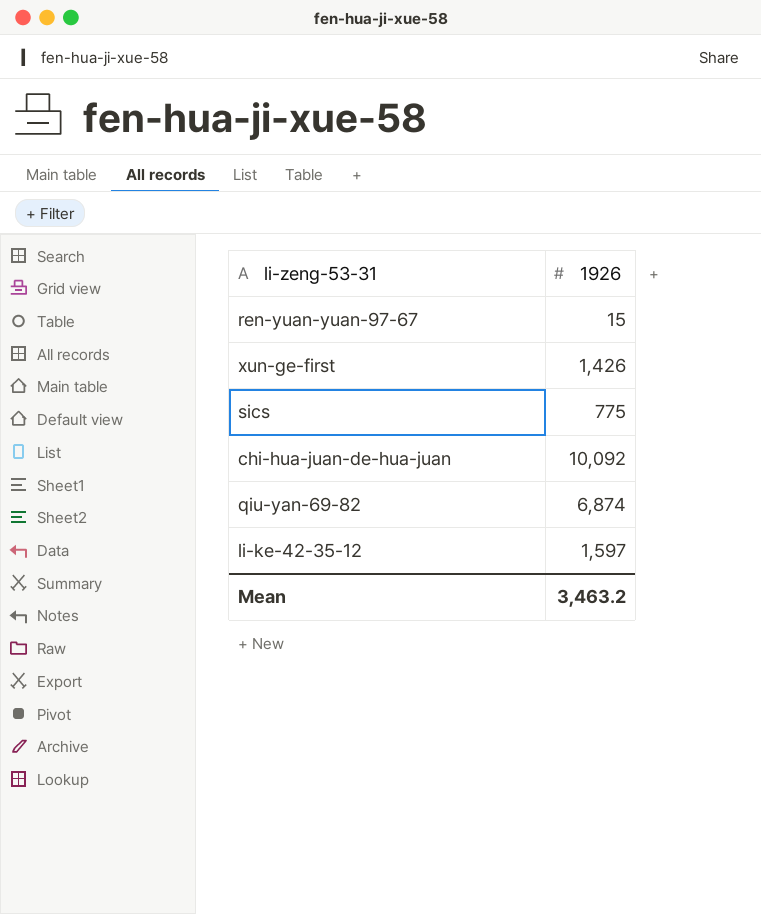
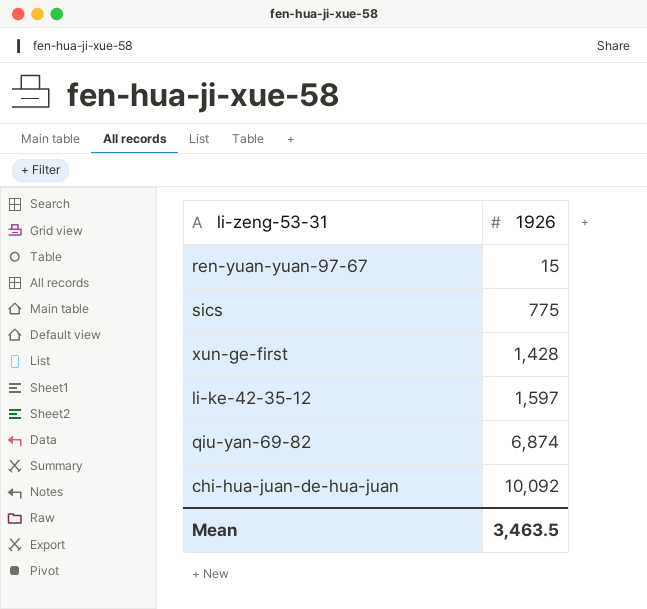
row order: none -> 1926 ascending
xun-ge-first | 1926: 1,426 -> 1,428
Mean | 1926: 3,463.2 -> 3,463.5

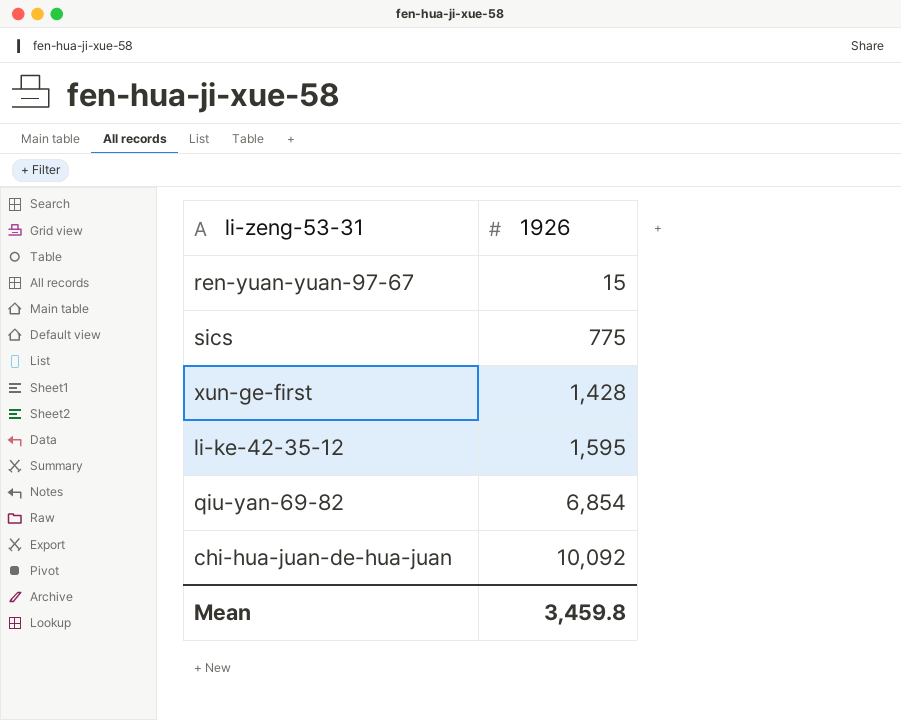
li-ke-42-35-12 | 1926: 1,597 -> 1,595
qiu-yan-69-82 | 1926: 6,874 -> 6,854
Mean | 1926: 3,463.5 -> 3,459.8

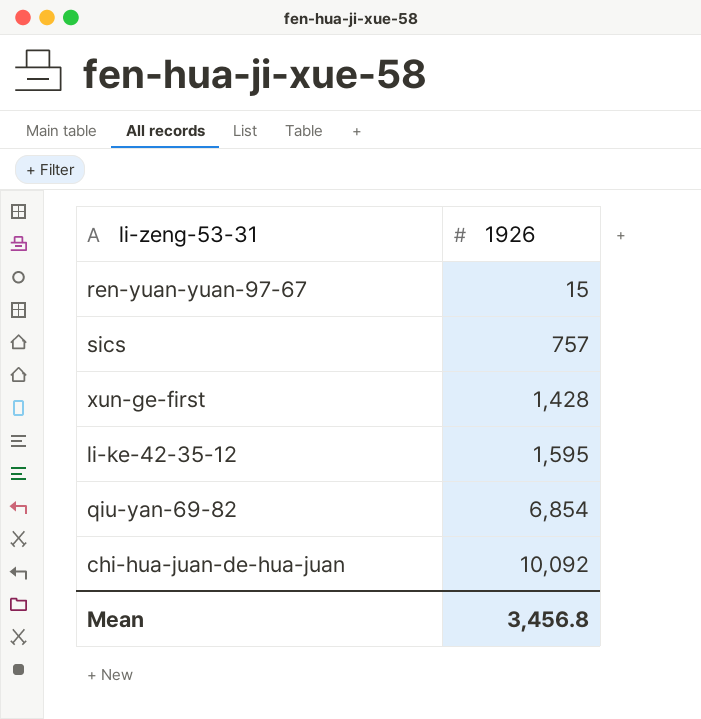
sics | 1926: 775 -> 757
Mean | 1926: 3,459.8 -> 3,456.8

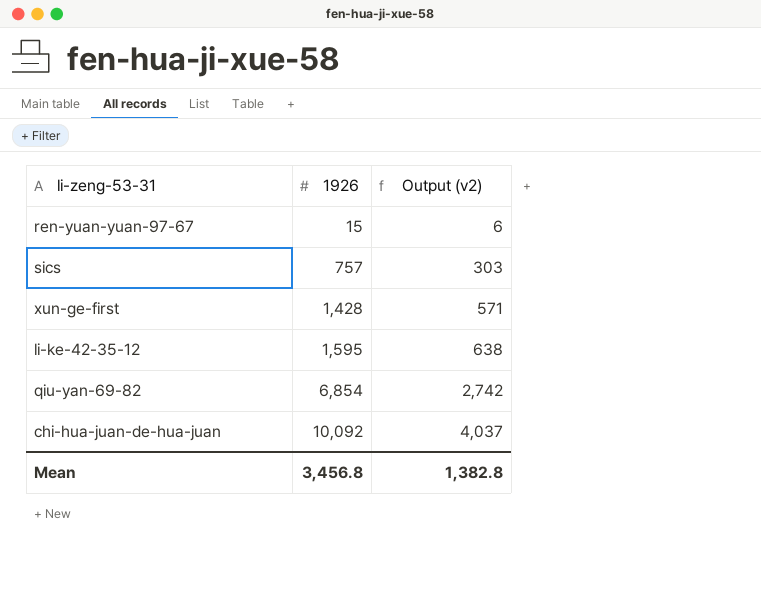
column Output (v2) | formula: none -> [1926] * 0.4

